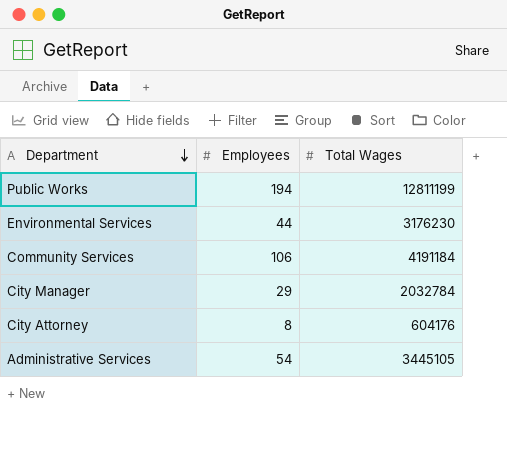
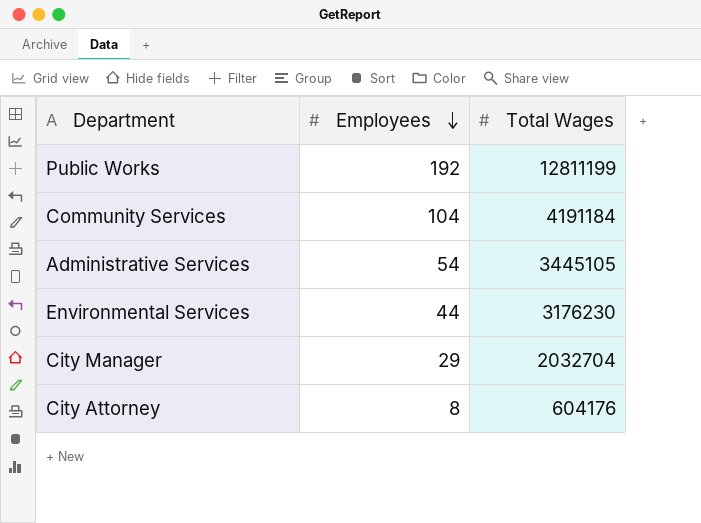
row order: Department descending -> Employees descending
Public Works | Employees: 194 -> 192
Community Services | Employees: 106 -> 104
City Manager | Total Wages: 2032784 -> 2032704

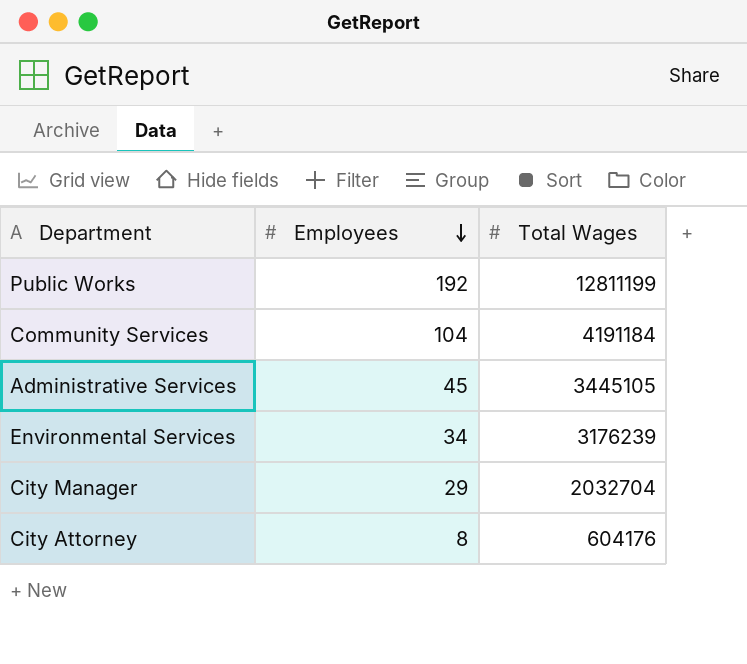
Administrative Services | Employees: 54 -> 45
Environmental Services | Employees: 44 -> 34
Environmental Services | Total Wages: 3176230 -> 3176239

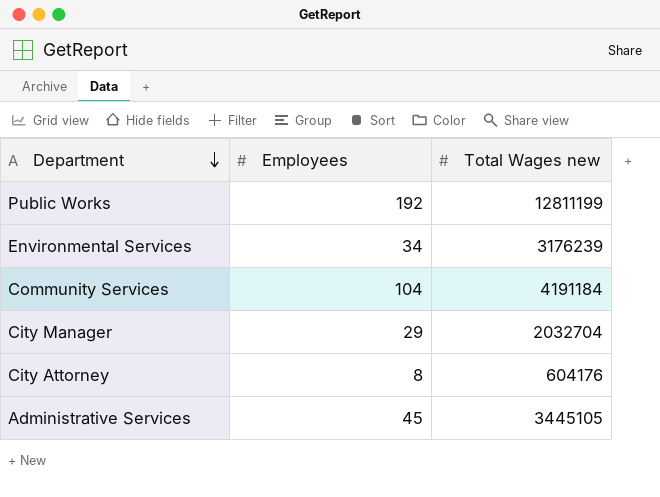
row order: Employees descending -> Department descending
column name: Total Wages -> Total Wages new

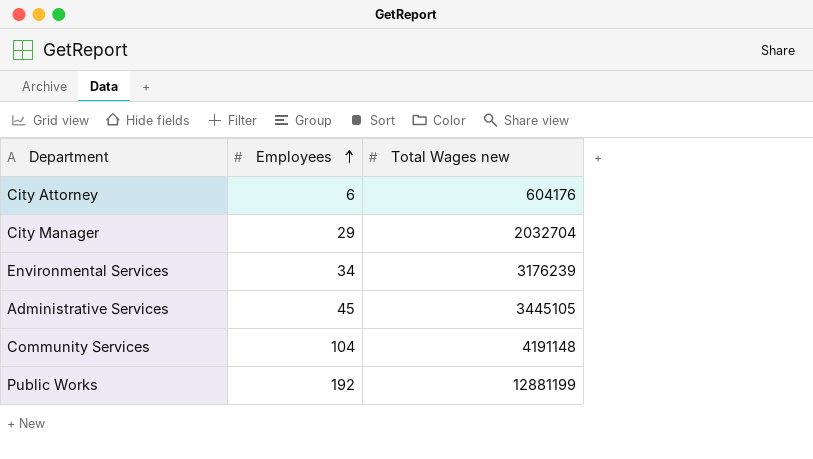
row order: Department descending -> Employees ascending
City Attorney | Employees: 8 -> 6
Community Services | Total Wages new: 4191184 -> 4191148
Public Works | Total Wages new: 12811199 -> 12881199

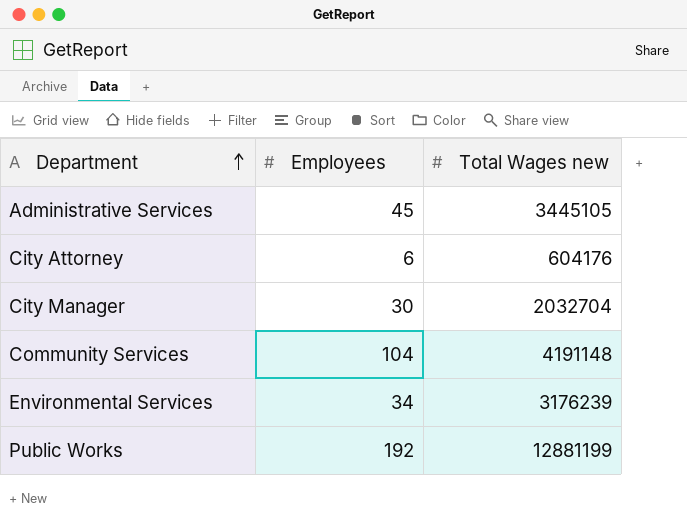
row order: Employees ascending -> Department ascending
City Manager | Employees: 29 -> 30

